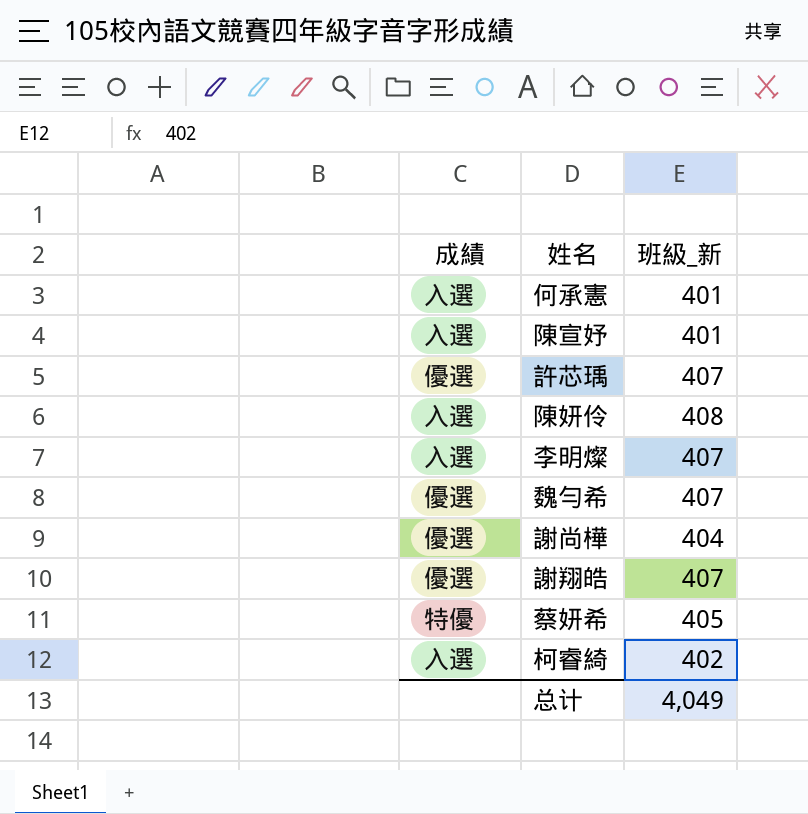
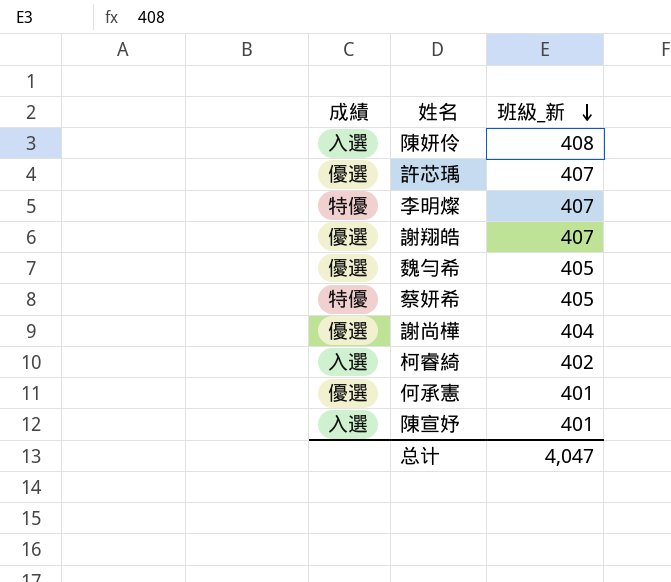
row order: none -> 班級_新 descending
李明燦 | 成績: 入選 -> 特優
魏勻希 | 班級_新: 407 -> 405
何承憲 | 成績: 入選 -> 優選
总计 | 班級_新: 4,049 -> 4,047

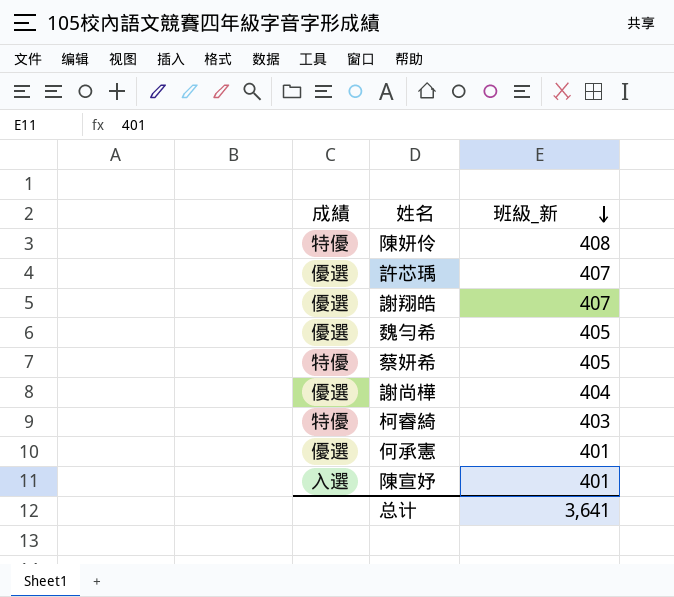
row 李明燦: 特優 | 407 -> none
陳妍伶 | 成績: 入選 -> 特優
柯睿綺 | 成績: 入選 -> 特優
柯睿綺 | 班級_新: 402 -> 403
总计 | 班級_新: 4,047 -> 3,641

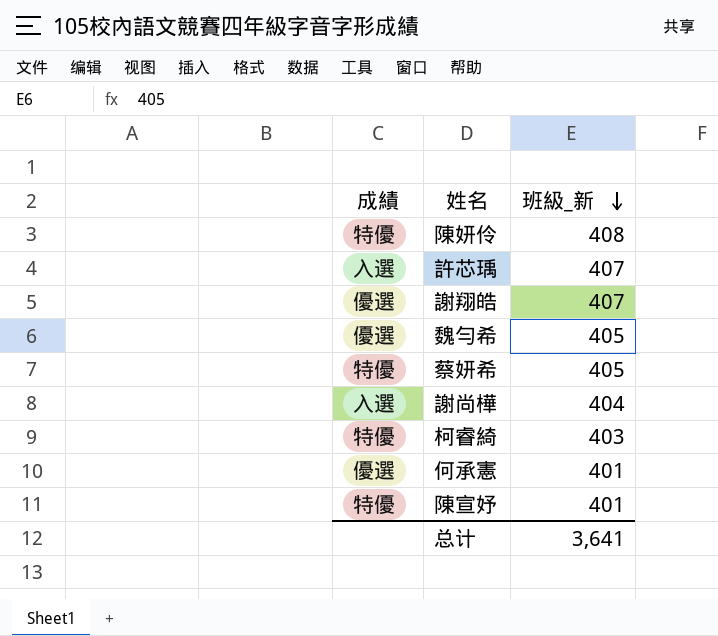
許芯瑀 | 成績: 優選 -> 入選
謝尚樺 | 成績: 優選 -> 入選
陳宣妤 | 成績: 入選 -> 特優

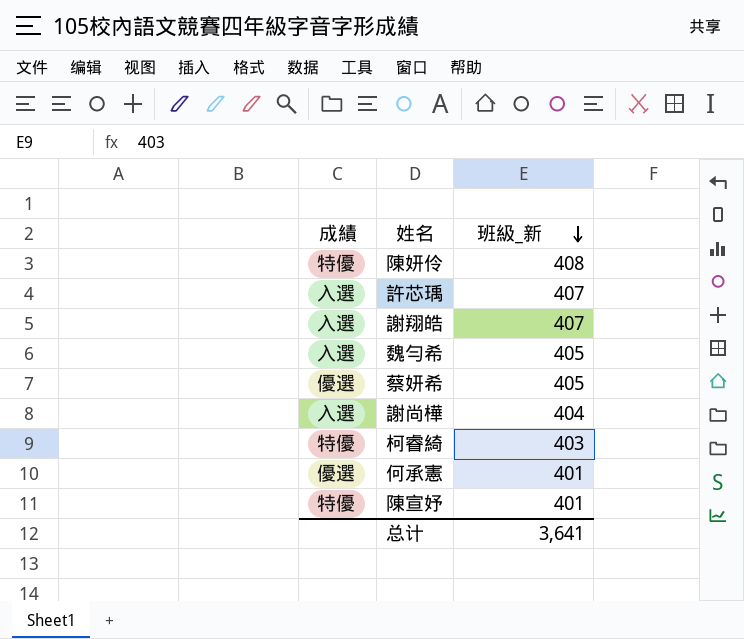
謝翔皓 | 成績: 優選 -> 入選
魏勻希 | 成績: 優選 -> 入選
蔡妍希 | 成績: 特優 -> 優選

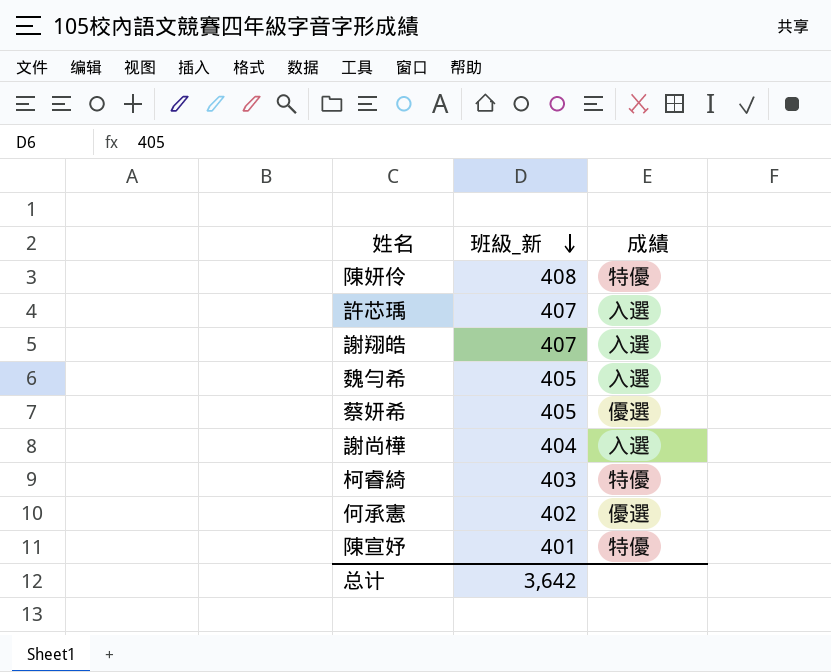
column 成績 | position: 1 -> 3
何承憲 | 班級_新: 401 -> 402
总计 | 班級_新: 3,641 -> 3,642

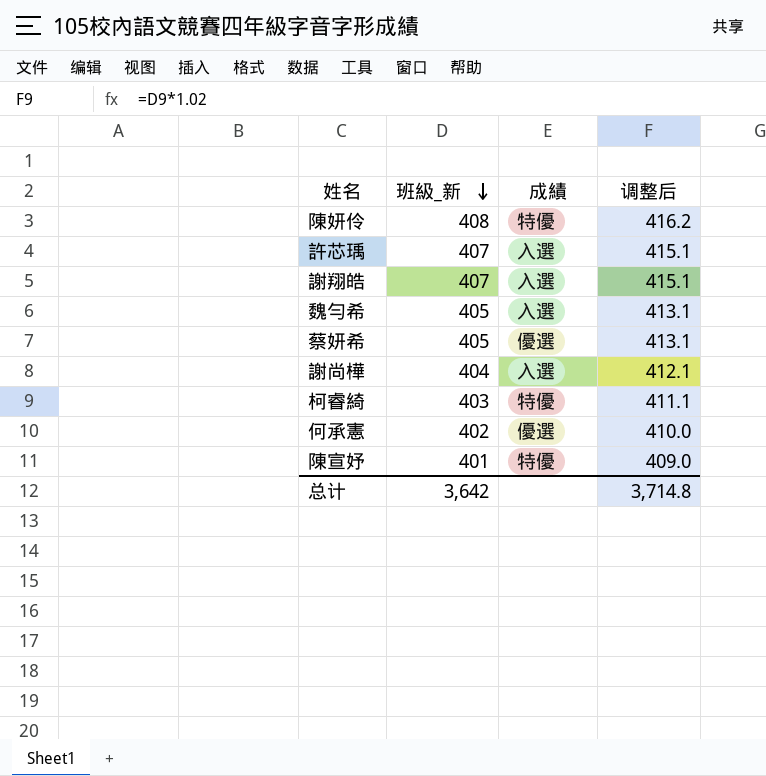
column 调整后 | formula: none -> [班級_新] * 1.02

